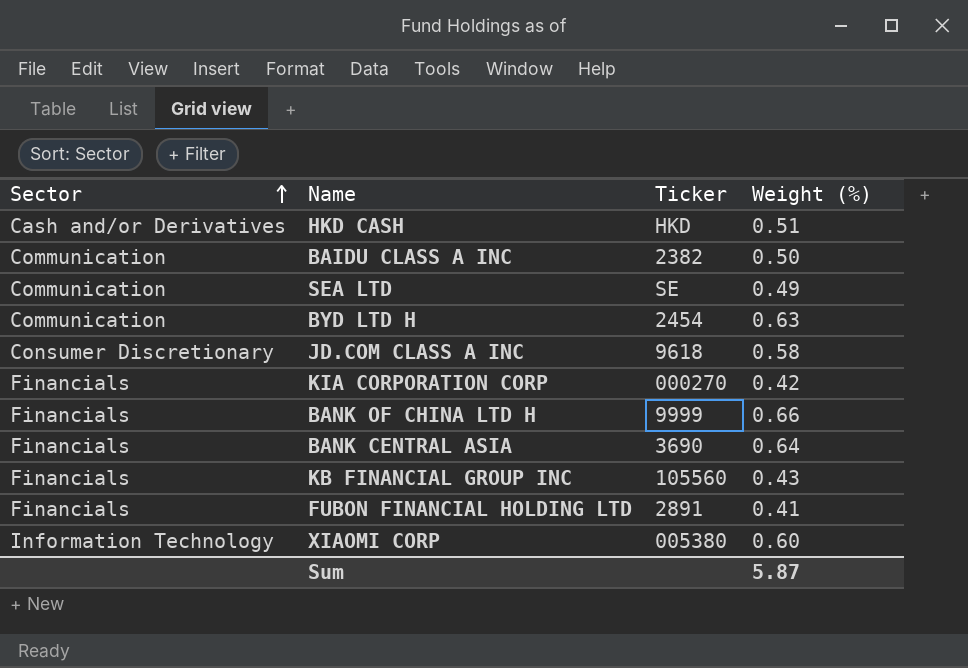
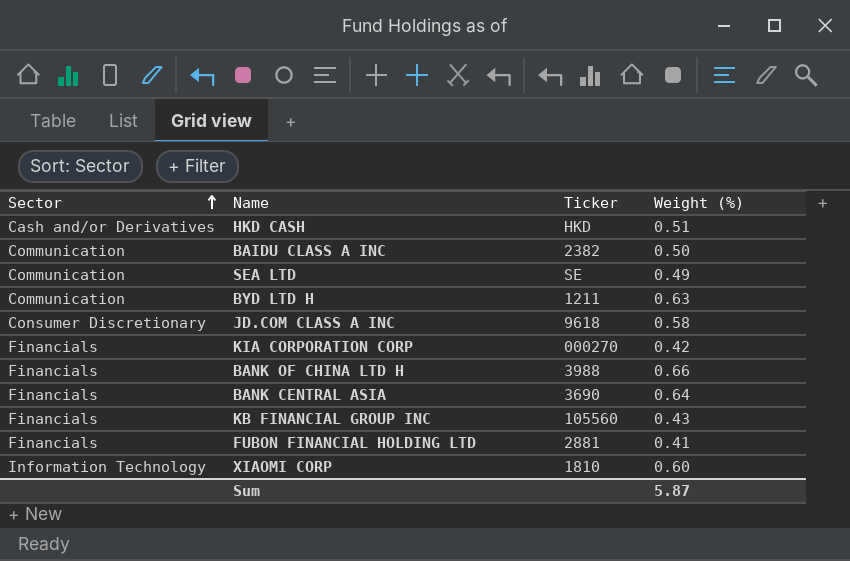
BYD LTD H | Ticker: 2454 -> 1211
BANK OF CHINA LTD H | Ticker: 9999 -> 3988
FUBON FINANCIAL HOLDING LTD | Ticker: 2891 -> 2881
XIAOMI CORP | Ticker: 005380 -> 1810

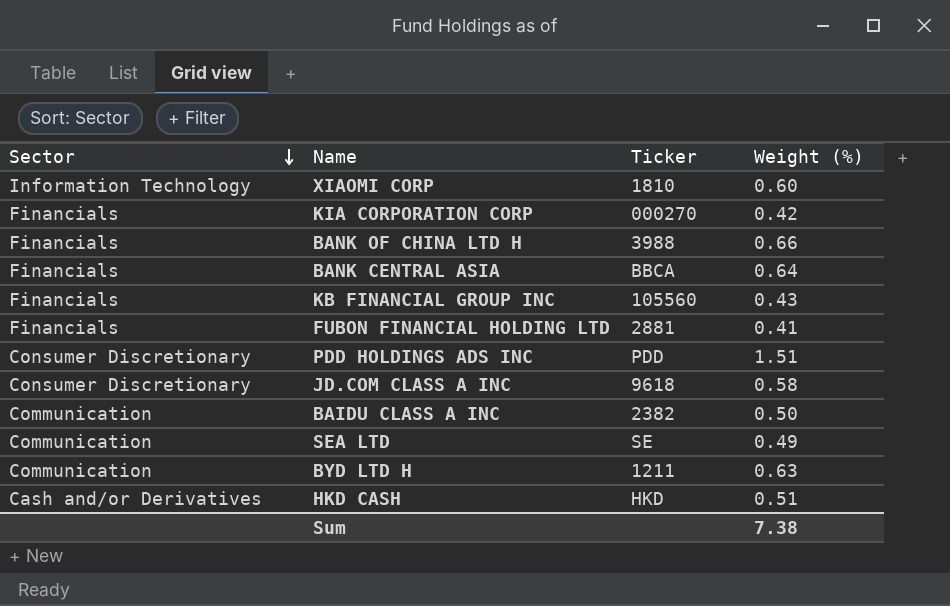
row order: Sector ascending -> Sector descending
BANK CENTRAL ASIA | Ticker: 3690 -> BBCA
row PDD HOLDINGS ADS INC: none -> Consumer Discretionary | PDD | 1.51
Sum | Weight (%): 5.87 -> 7.38

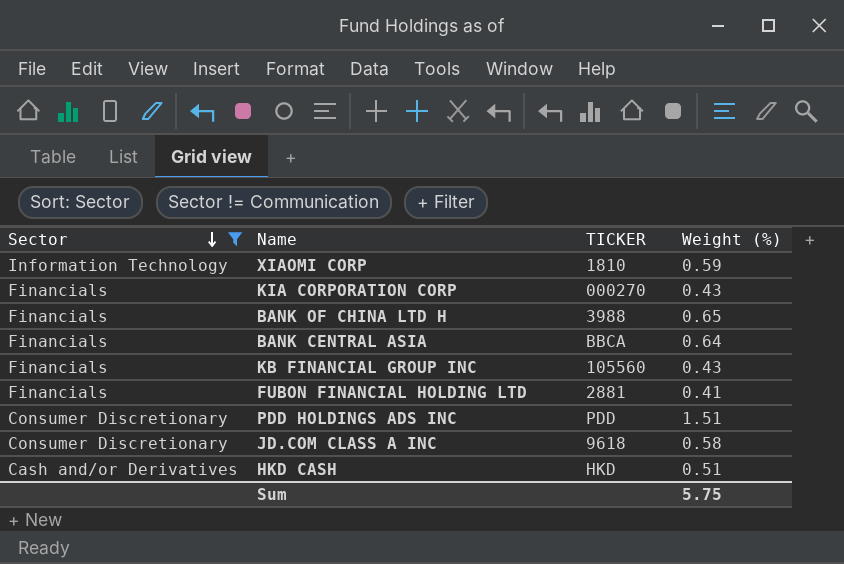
filter: none -> Sector != Communication
column name: Ticker -> TICKER
XIAOMI CORP | Weight (%): 0.60 -> 0.59
KIA CORPORATION CORP | Weight (%): 0.42 -> 0.43
BANK OF CHINA LTD H | Weight (%): 0.66 -> 0.65
Sum | Weight (%): 7.38 -> 5.75

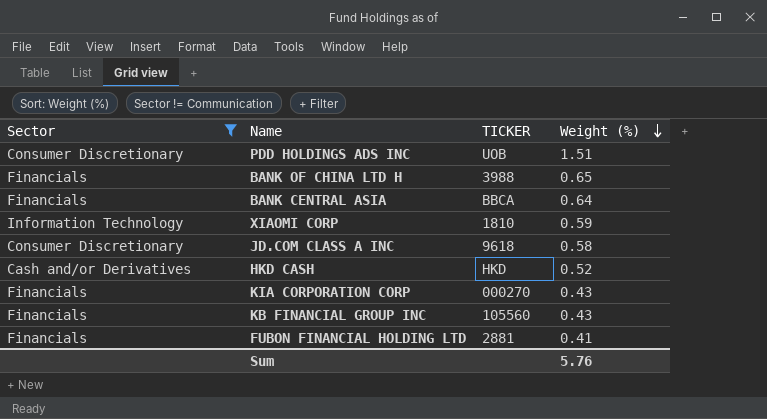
row order: Sector descending -> Weight (%) descending
PDD HOLDINGS ADS INC | TICKER: PDD -> UOB
HKD CASH | Weight (%): 0.51 -> 0.52
Sum | Weight (%): 5.75 -> 5.76

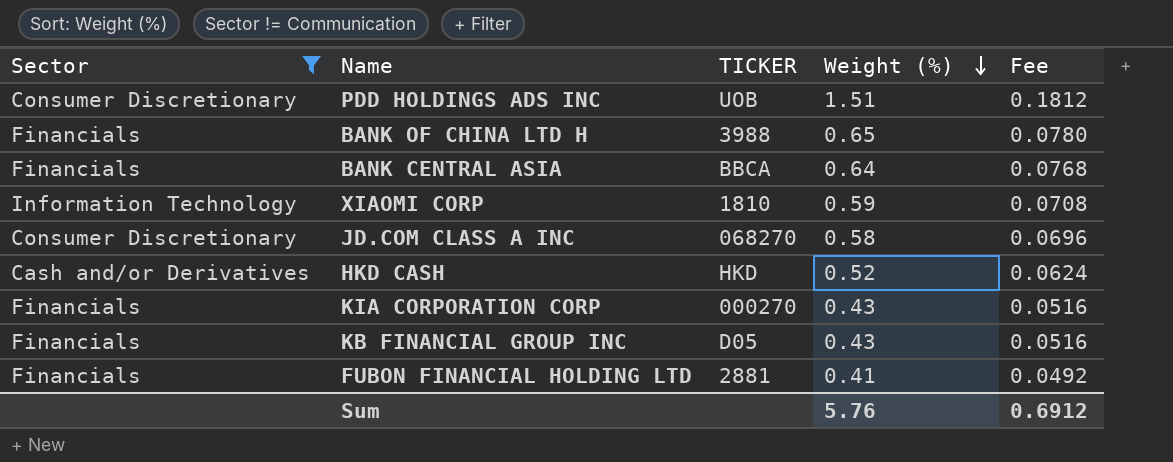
column Fee | formula: none -> [Weight (%)] * 0.12
JD.COM CLASS A INC | TICKER: 9618 -> 068270
KB FINANCIAL GROUP INC | TICKER: 105560 -> D05

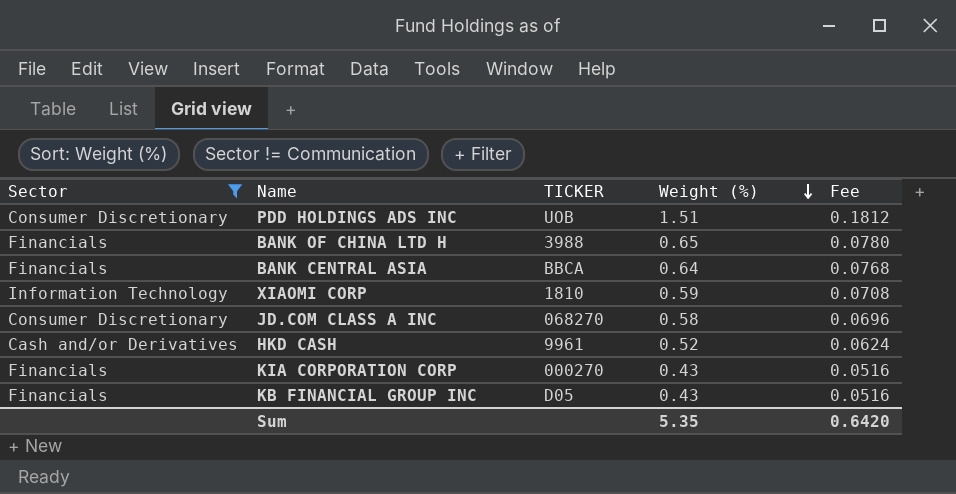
row FUBON FINANCIAL HOLDING LTD: Financials | 2881 | 0.41 | 0.0492 -> none
HKD CASH | TICKER: HKD -> 9961
Sum | Weight (%): 5.76 -> 5.35
Sum | Fee: 0.6912 -> 0.6420

